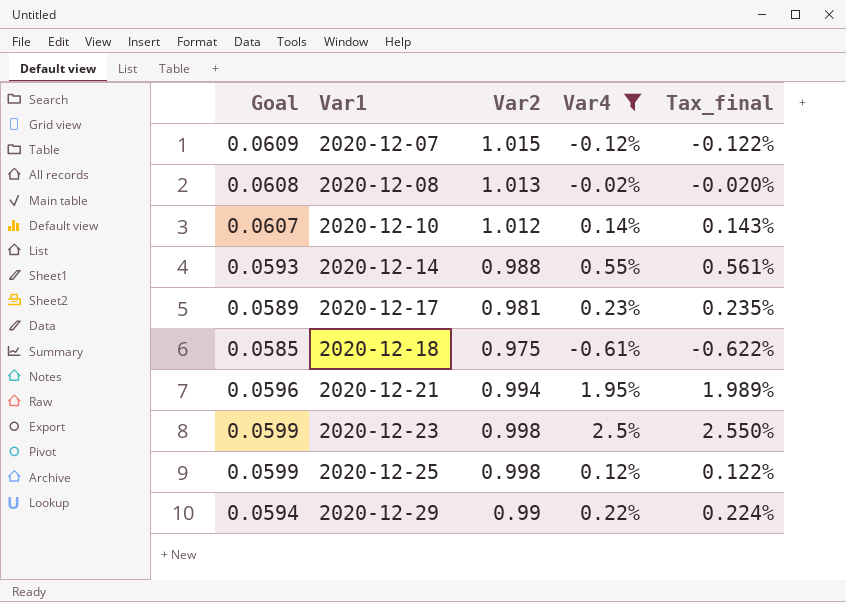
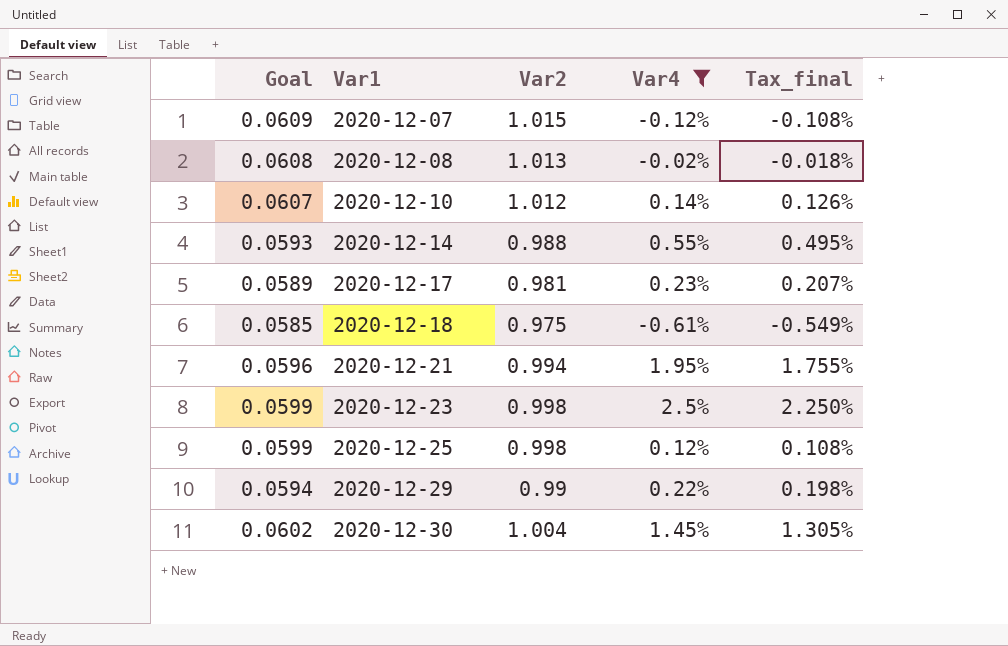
column Tax_final | formula: [Var4] * 1.02 -> [Var4] * 0.9
row 2020-12-30: none -> 0.0602 | 1.004 | 1.45% | 1.305%

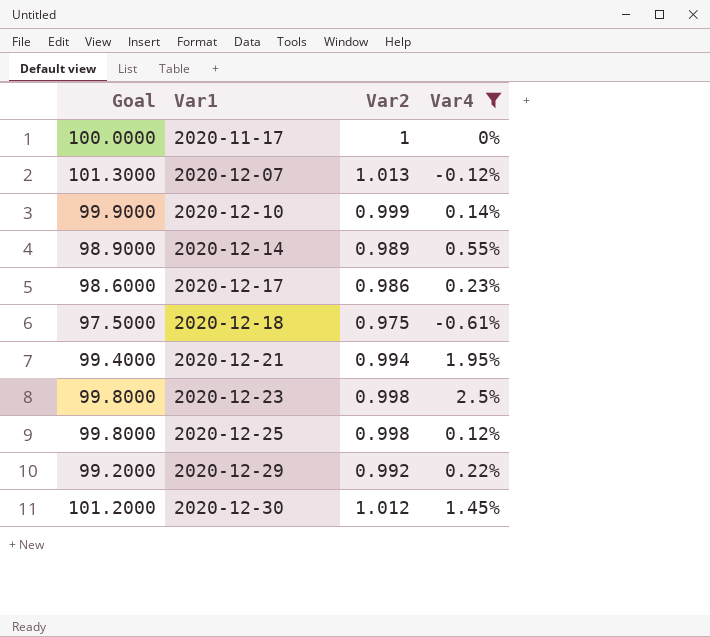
column Tax_final | formula: [Var4] * 0.9 -> none
column Goal | formula: [Var2] * 0.06 -> [Var2] * 100
row 2020-12-08: 0.0608 | 1.013 | -0.02% | -0.018% -> none
row 2020-11-17: none -> 100.0000 | 1 | 0%
2020-12-07 | Var2: 1.015 -> 1.013
2020-12-10 | Var2: 1.012 -> 0.999
2020-12-14 | Var2: 0.988 -> 0.989
2020-12-17 | Var2: 0.981 -> 0.986
2020-12-29 | Var2: 0.99 -> 0.992
2020-12-30 | Var2: 1.004 -> 1.012

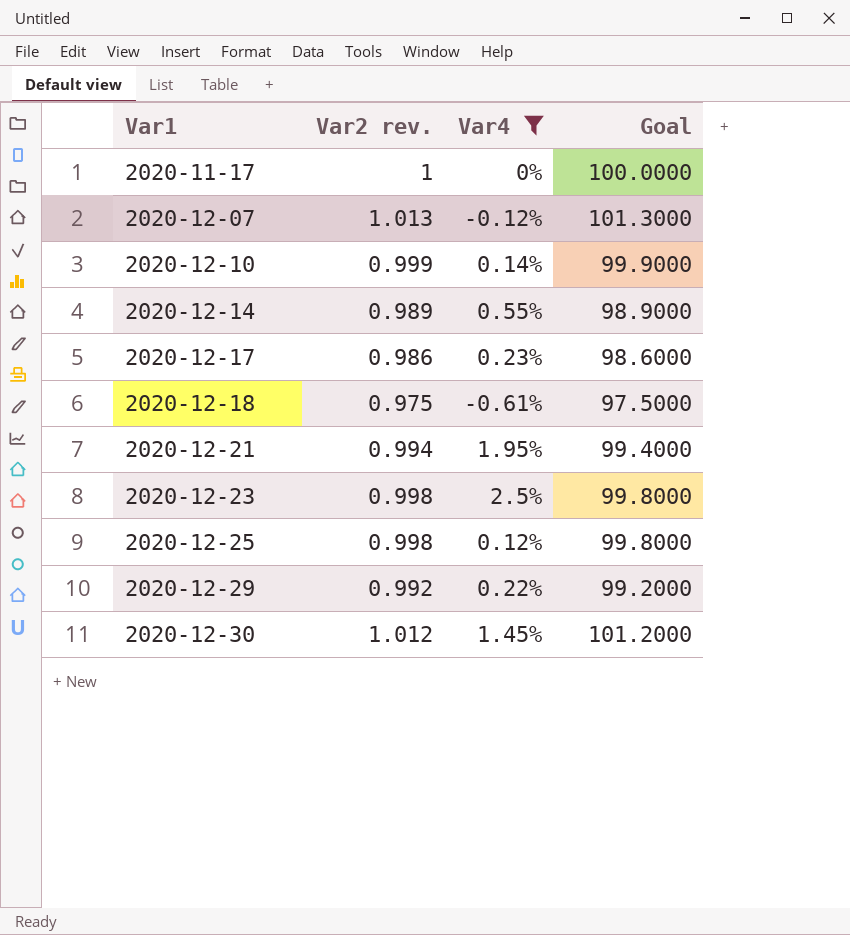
column name: Var2 -> Var2 rev.
column Goal | position: 1 -> 4

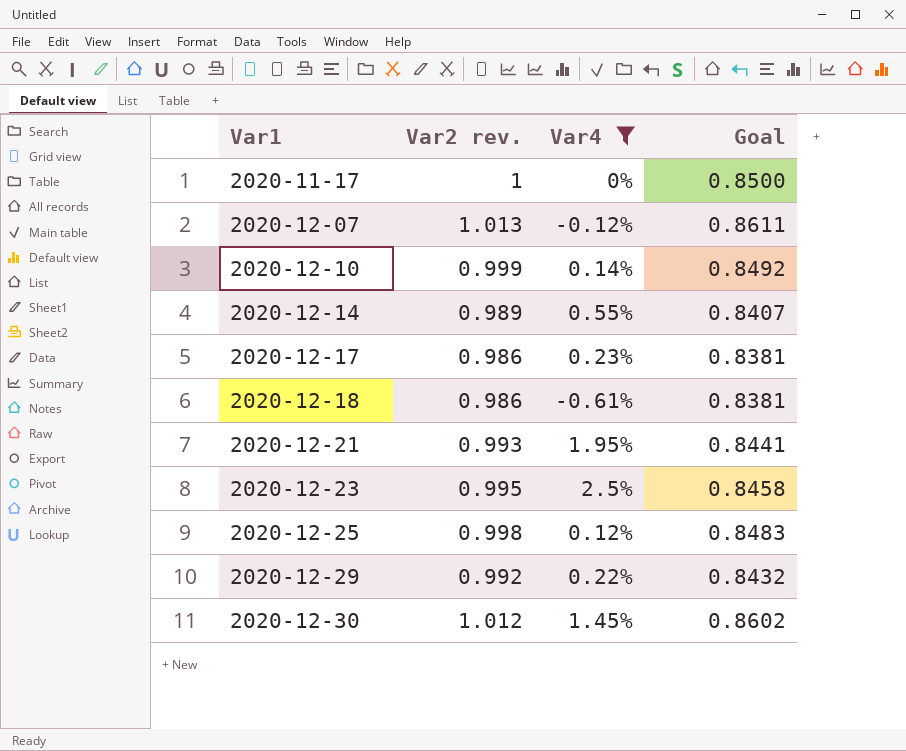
column Goal | formula: [Var2 rev.] * 100 -> [Var2 rev.] * 0.85
2020-12-18 | Var2 rev.: 0.975 -> 0.986
2020-12-21 | Var2 rev.: 0.994 -> 0.993
2020-12-23 | Var2 rev.: 0.998 -> 0.995

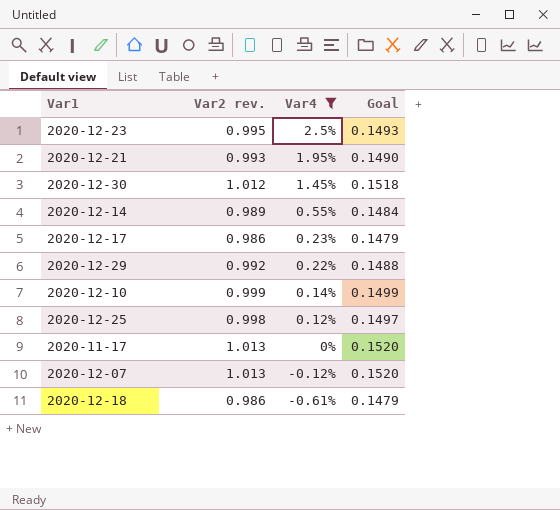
row order: Var1 ascending -> Var4 descending
column Goal | formula: [Var2 rev.] * 0.85 -> [Var2 rev.] * 0.15
2020-11-17 | Var2 rev.: 1 -> 1.013

